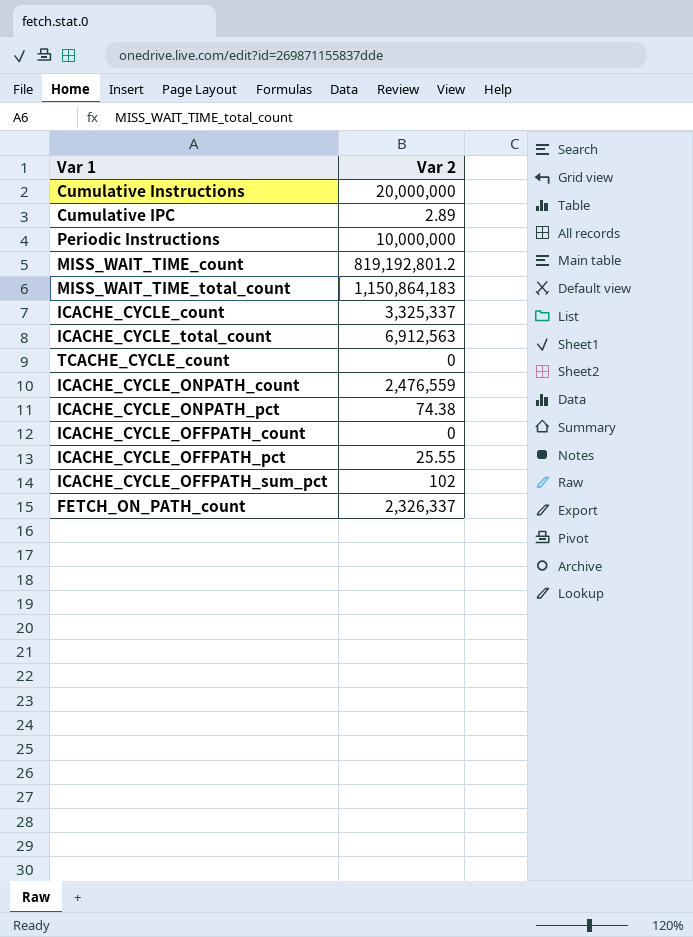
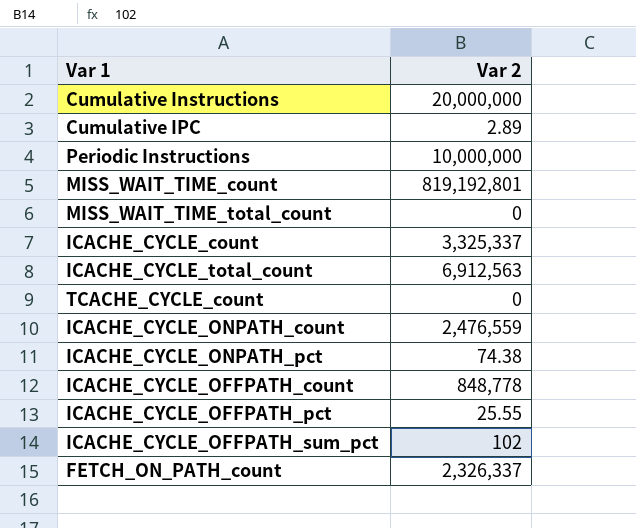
MISS_WAIT_TIME_count | Var 2: 819,192,801.2 -> 819,192,801
MISS_WAIT_TIME_total_count | Var 2: 1,150,864,183 -> 0
ICACHE_CYCLE_OFFPATH_count | Var 2: 0 -> 848,778

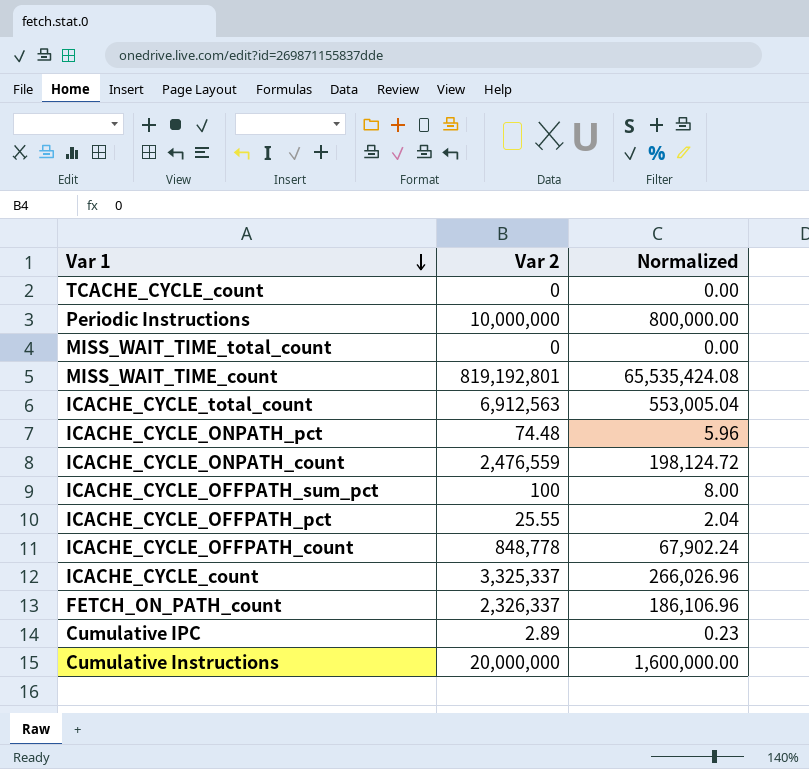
row order: none -> Var 1 descending
column Normalized | formula: none -> [Var 2] * 0.08
ICACHE_CYCLE_ONPATH_pct | Var 2: 74.38 -> 74.48
ICACHE_CYCLE_OFFPATH_sum_pct | Var 2: 102 -> 100

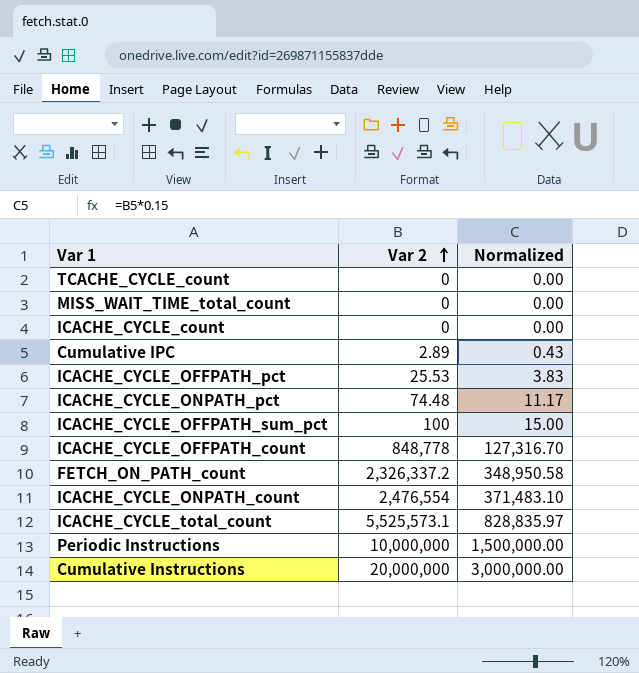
row order: Var 1 descending -> Var 2 ascending
column Normalized | formula: [Var 2] * 0.08 -> [Var 2] * 0.15
row MISS_WAIT_TIME_count: 819,192,801 | 65,535,424.08 -> none
ICACHE_CYCLE_count | Var 2: 3,325,337 -> 0
ICACHE_CYCLE_OFFPATH_pct | Var 2: 25.55 -> 25.53
FETCH_ON_PATH_count | Var 2: 2,326,337 -> 2,326,337.2
ICACHE_CYCLE_ONPATH_count | Var 2: 2,476,559 -> 2,476,554
ICACHE_CYCLE_total_count | Var 2: 6,912,563 -> 5,525,573.1

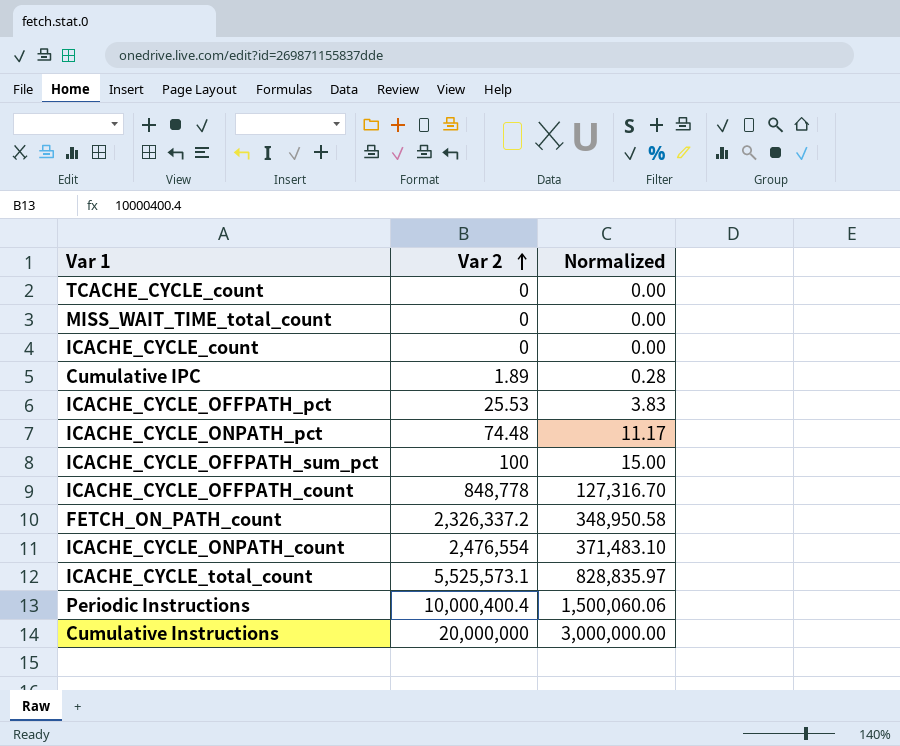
Cumulative IPC | Var 2: 2.89 -> 1.89
Cumulative IPC | Normalized: 0.43 -> 0.28
Periodic Instructions | Var 2: 10,000,000 -> 10,000,400.4
Periodic Instructions | Normalized: 1,500,000.00 -> 1,500,060.06

